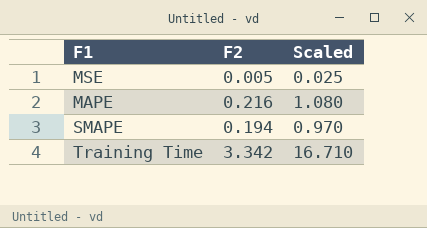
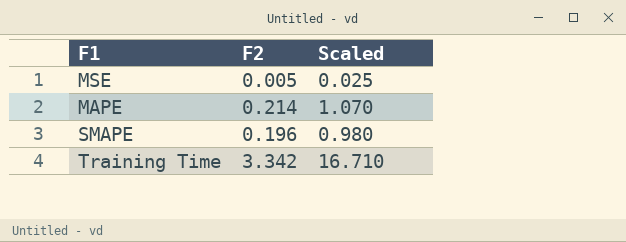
MAPE | F2: 0.216 -> 0.214
MAPE | Scaled: 1.080 -> 1.070
SMAPE | F2: 0.194 -> 0.196
SMAPE | Scaled: 0.970 -> 0.980

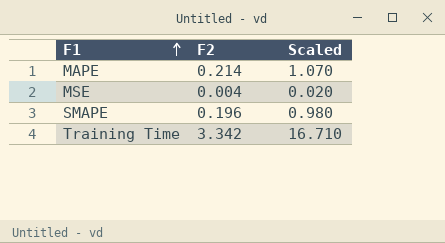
row order: none -> F1 ascending
MSE | F2: 0.005 -> 0.004
MSE | Scaled: 0.025 -> 0.020

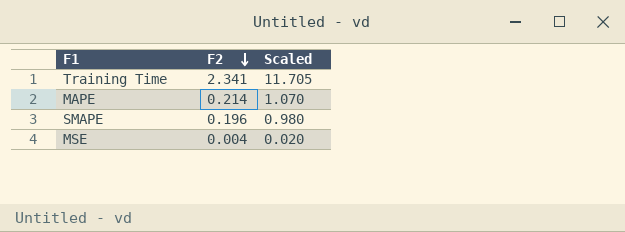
row order: F1 ascending -> F2 descending
Training Time | F2: 3.342 -> 2.341
Training Time | Scaled: 16.710 -> 11.705

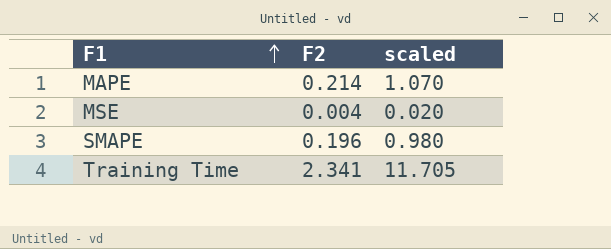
row order: F2 descending -> F1 ascending
column name: Scaled -> scaled

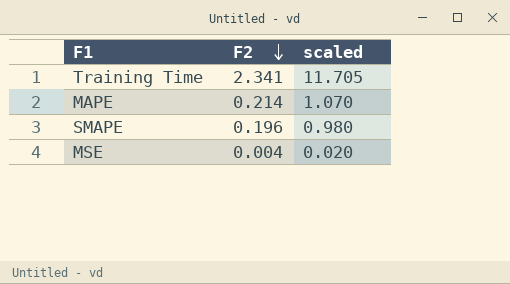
row order: F1 ascending -> F2 descending

